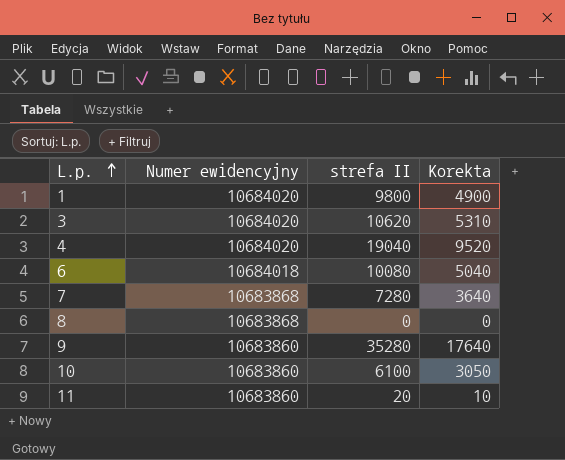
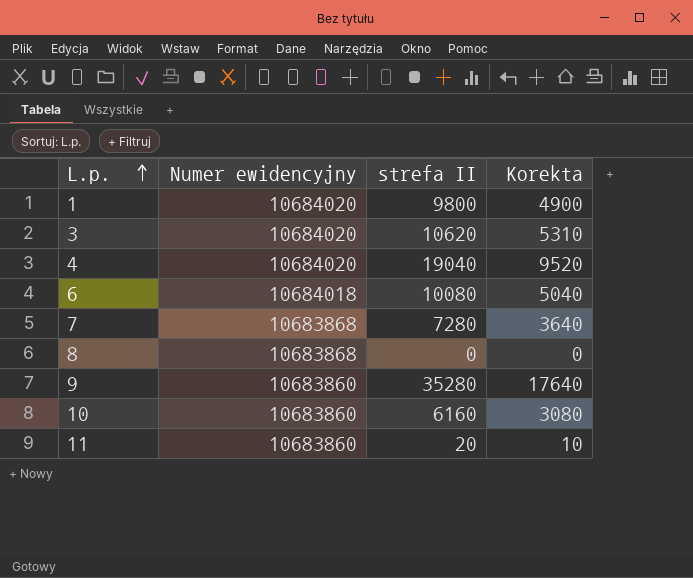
10 | strefa II: 6100 -> 6160
10 | Korekta: 3050 -> 3080

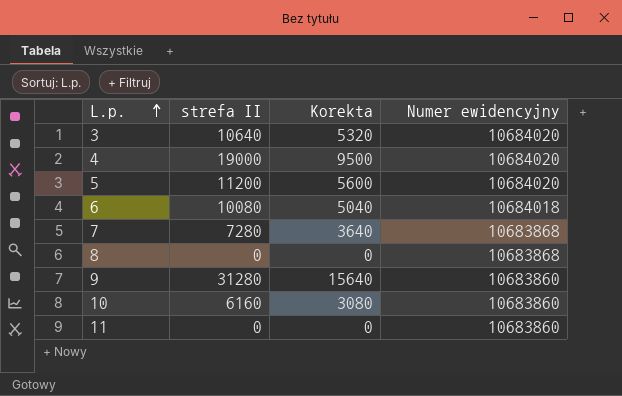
column Numer ewidencyjny | position: 2 -> 4
row 1: 10684020 | 9800 | 4900 -> none
3 | strefa II: 10620 -> 10640
3 | Korekta: 5310 -> 5320
4 | strefa II: 19040 -> 19000
4 | Korekta: 9520 -> 9500
row 5: none -> 11200 | 5600 | 10684020
9 | strefa II: 35280 -> 31280
9 | Korekta: 17640 -> 15640
11 | strefa II: 20 -> 0
11 | Korekta: 10 -> 0

